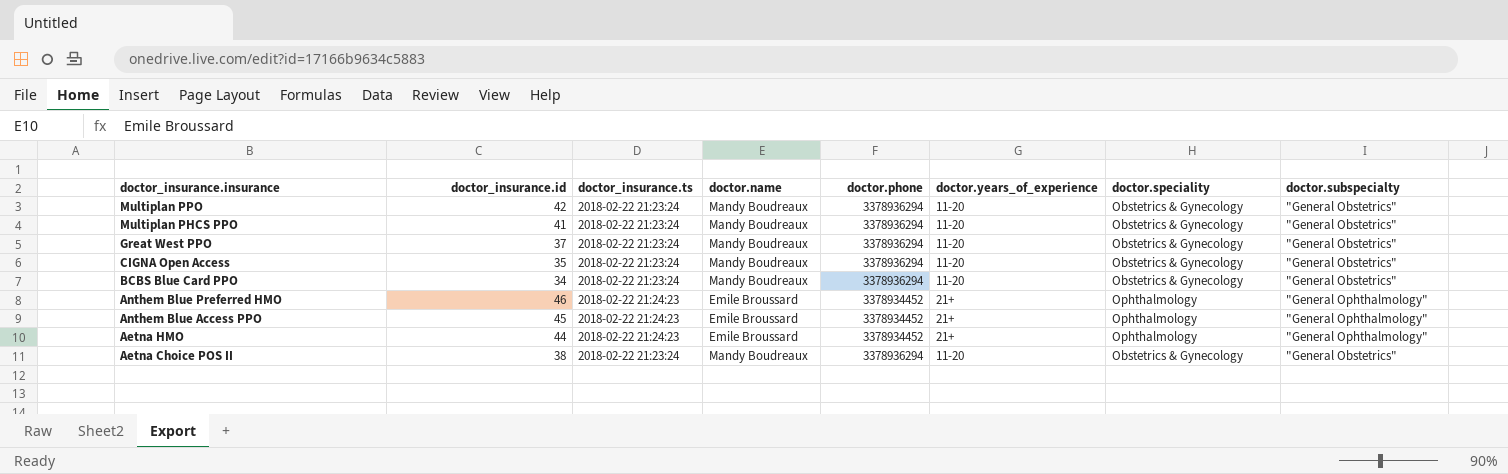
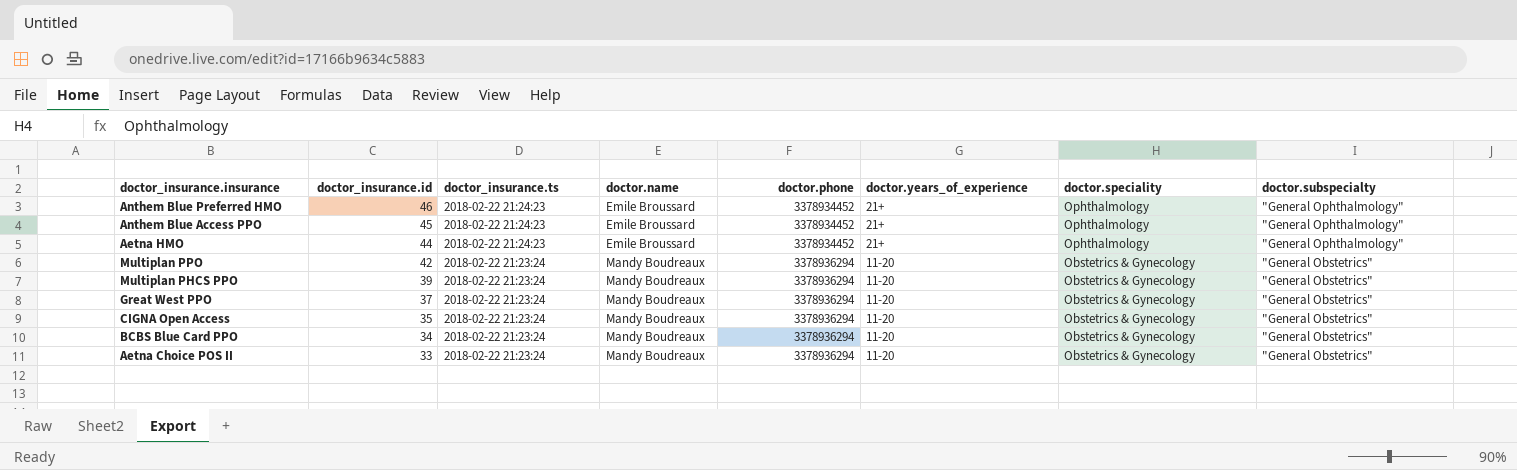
row order: doctor_insurance.insurance descending -> doctor_insurance.id descending
Multiplan PHCS PPO | doctor_insurance.id: 41 -> 39
Aetna Choice POS II | doctor_insurance.id: 38 -> 33

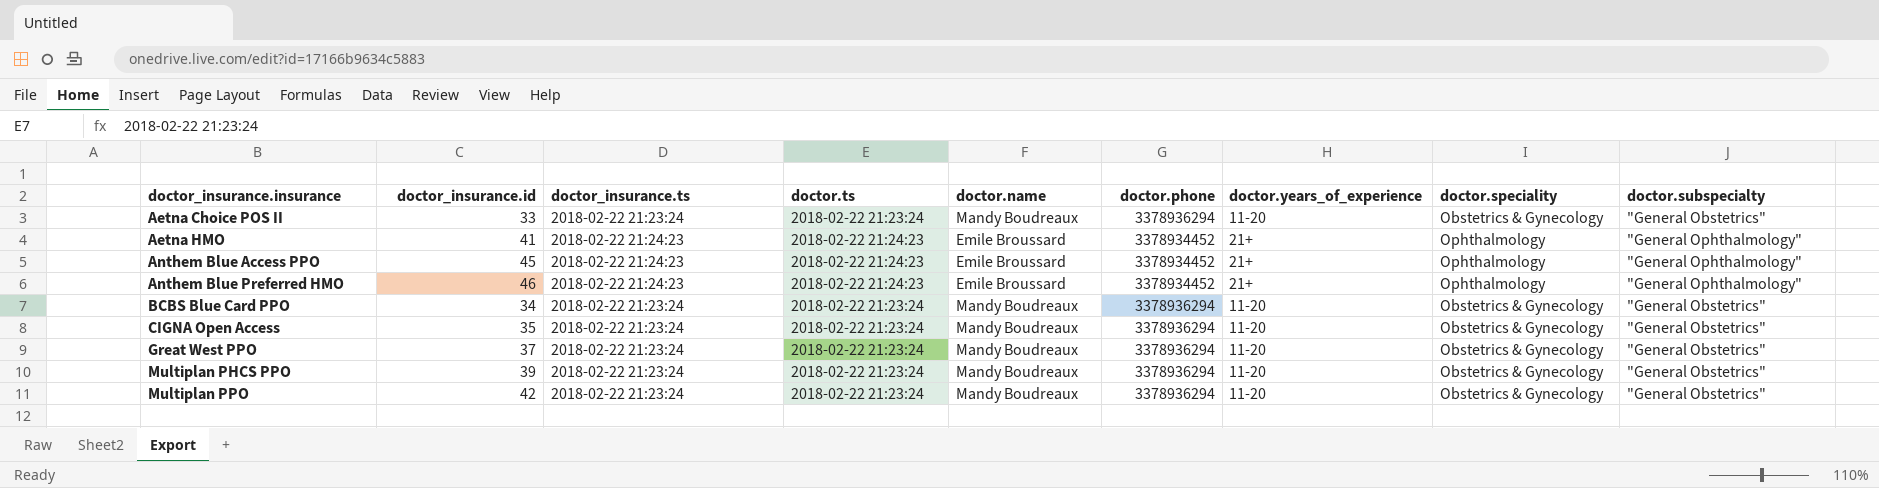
row order: doctor_insurance.id descending -> doctor_insurance.insurance ascending
column doctor.ts | position: none -> 4
Aetna HMO | doctor_insurance.id: 44 -> 41

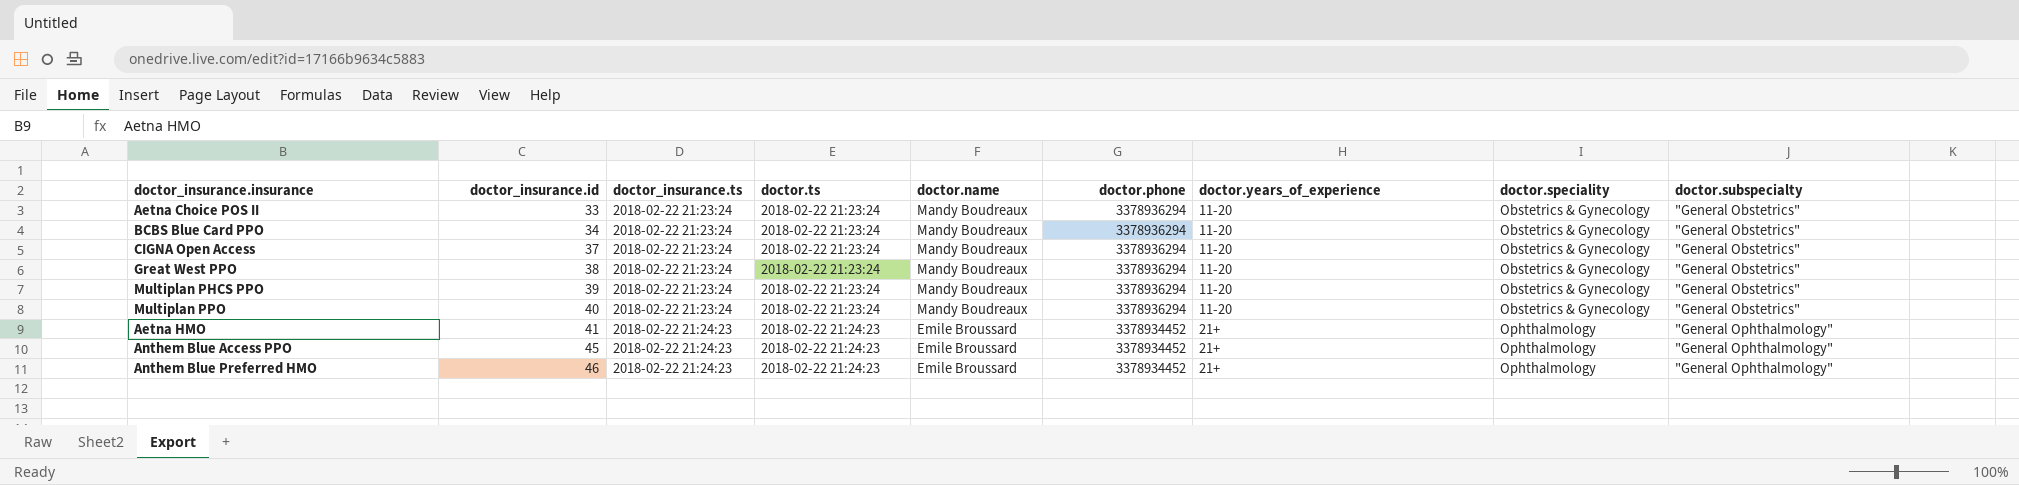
row order: doctor_insurance.insurance ascending -> doctor_insurance.id ascending
CIGNA Open Access | doctor_insurance.id: 35 -> 37
Great West PPO | doctor_insurance.id: 37 -> 38
Multiplan PPO | doctor_insurance.id: 42 -> 40

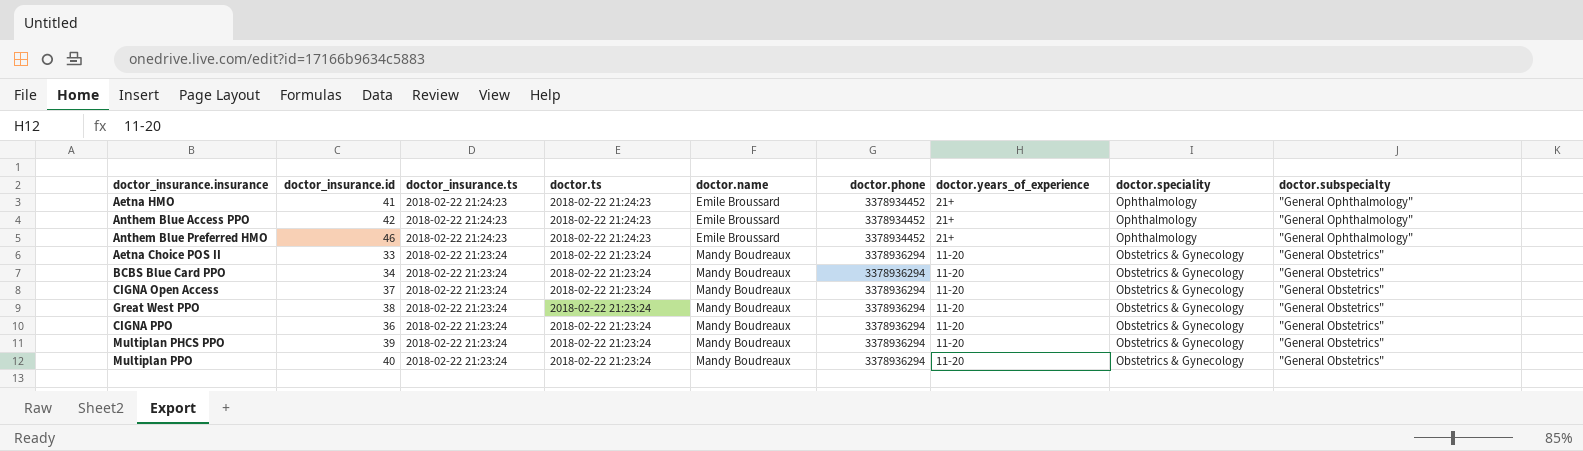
row order: doctor_insurance.id ascending -> doctor_insurance.ts descending
Anthem Blue Access PPO | doctor_insurance.id: 45 -> 42
row CIGNA PPO: none -> 36 | 2018-02-22 21:23:24 | 2018-02-22 21:23:24 | Mandy Boudreaux | 3378936294 | 11-20 | Obstetrics & Gynecology | "General Obstetrics"

